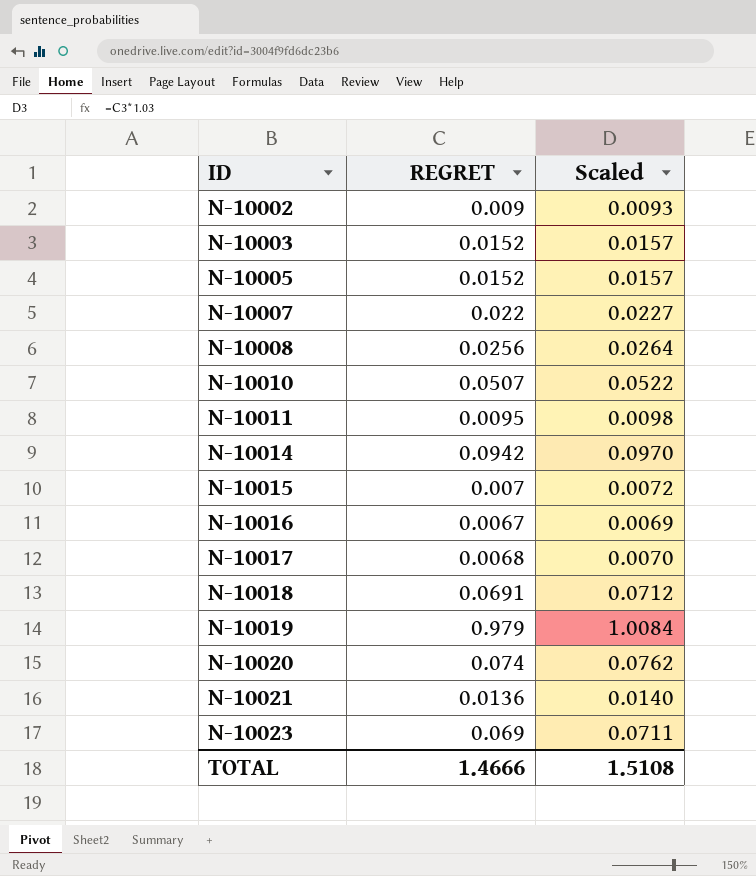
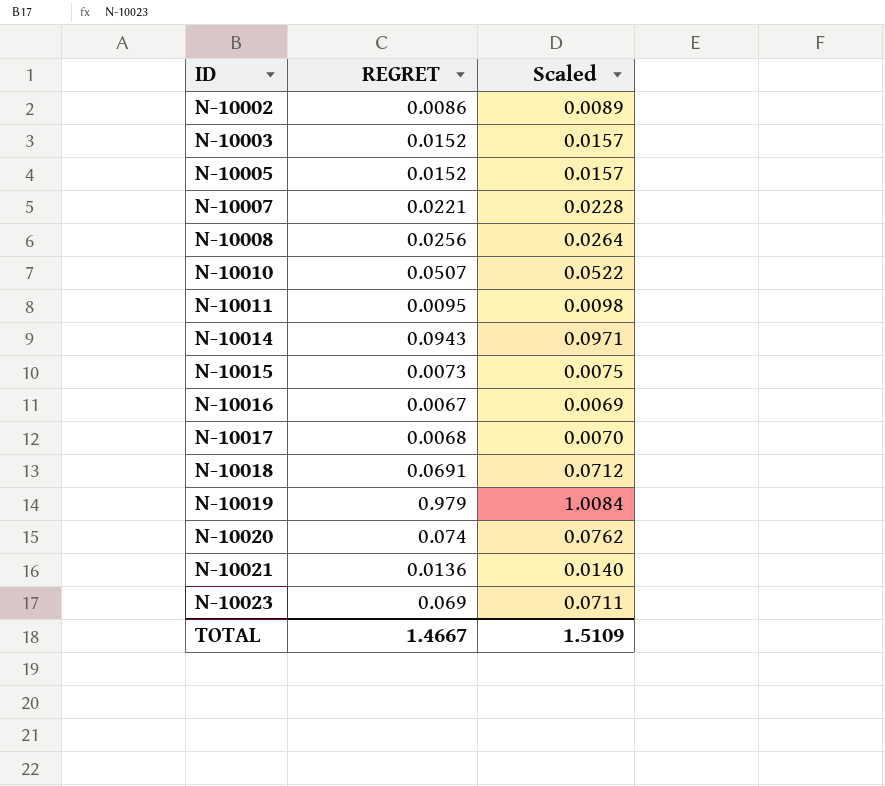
N-10002 | REGRET: 0.009 -> 0.0086
N-10002 | Scaled: 0.0093 -> 0.0089
N-10007 | REGRET: 0.022 -> 0.0221
N-10007 | Scaled: 0.0227 -> 0.0228
N-10014 | REGRET: 0.0942 -> 0.0943
N-10014 | Scaled: 0.0970 -> 0.0971
N-10015 | REGRET: 0.007 -> 0.0073
N-10015 | Scaled: 0.0072 -> 0.0075
TOTAL | REGRET: 1.4666 -> 1.4667
TOTAL | Scaled: 1.5108 -> 1.5109

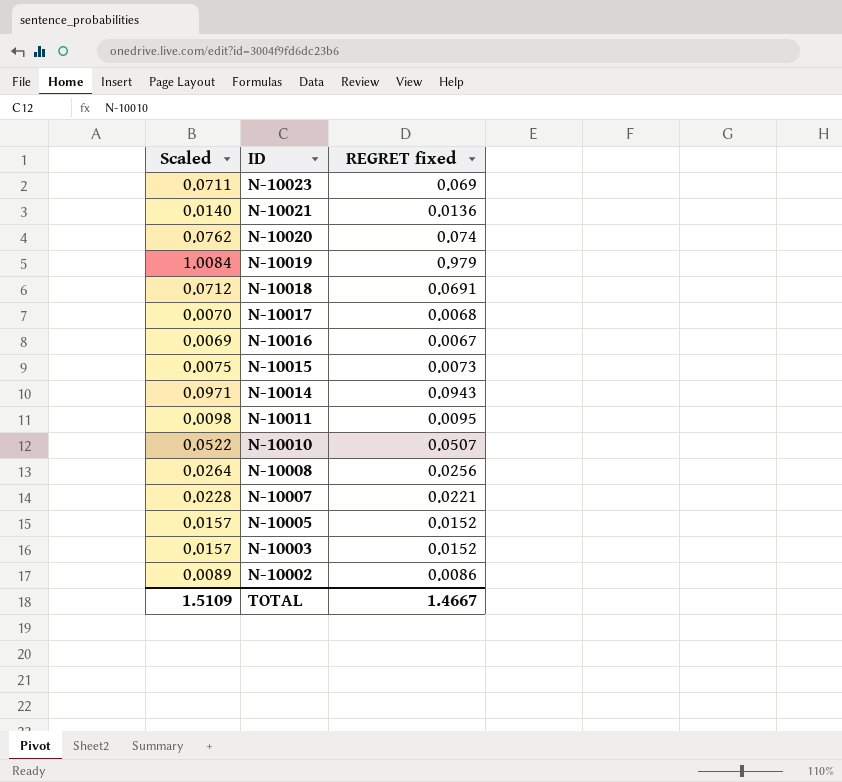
row order: ID ascending -> ID descending
column Scaled | position: 3 -> 1
column name: REGRET -> REGRET fixed

